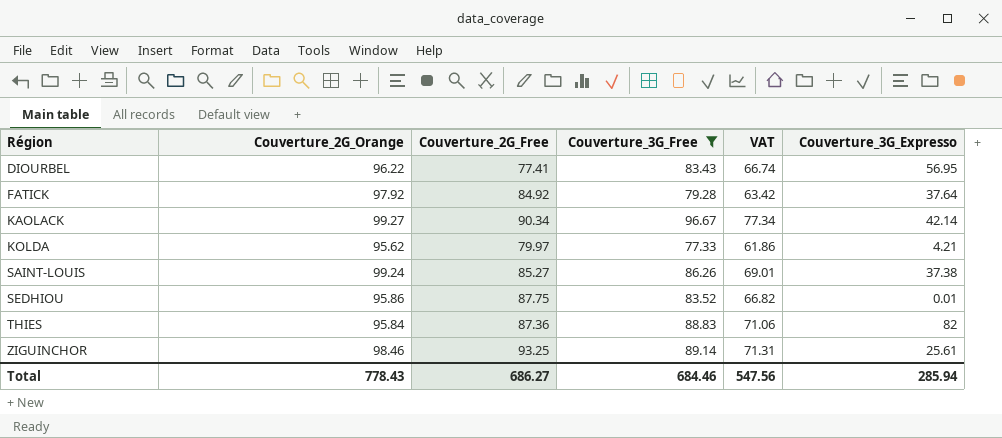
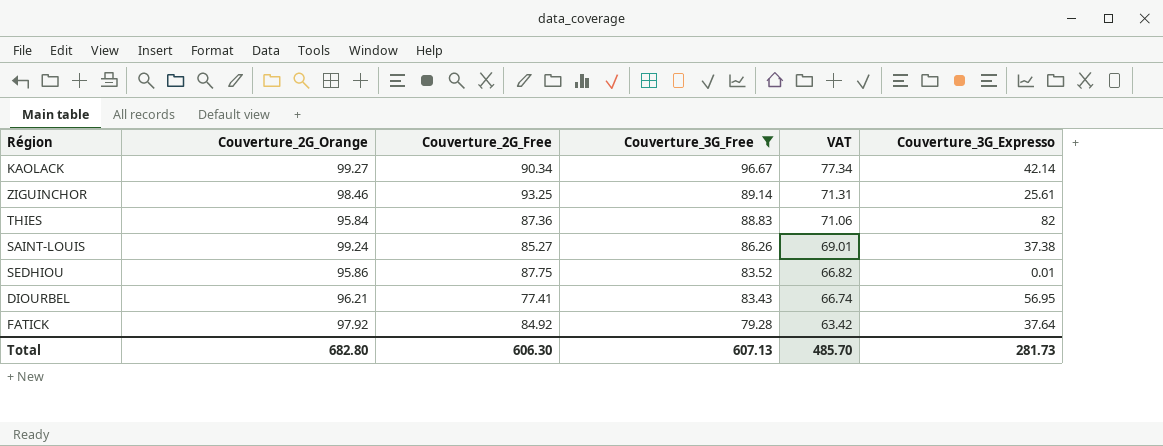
row order: Région ascending -> Couverture_3G_Free descending
row KOLDA: 95.62 | 79.97 | 77.33 | 61.86 | 4.21 -> none
DIOURBEL | Couverture_2G_Orange: 96.22 -> 96.21
Total | Couverture_2G_Orange: 778.43 -> 682.80
Total | Couverture_2G_Free: 686.27 -> 606.30
Total | Couverture_3G_Free: 684.46 -> 607.13
Total | VAT: 547.56 -> 485.70
Total | Couverture_3G_Expresso: 285.94 -> 281.73

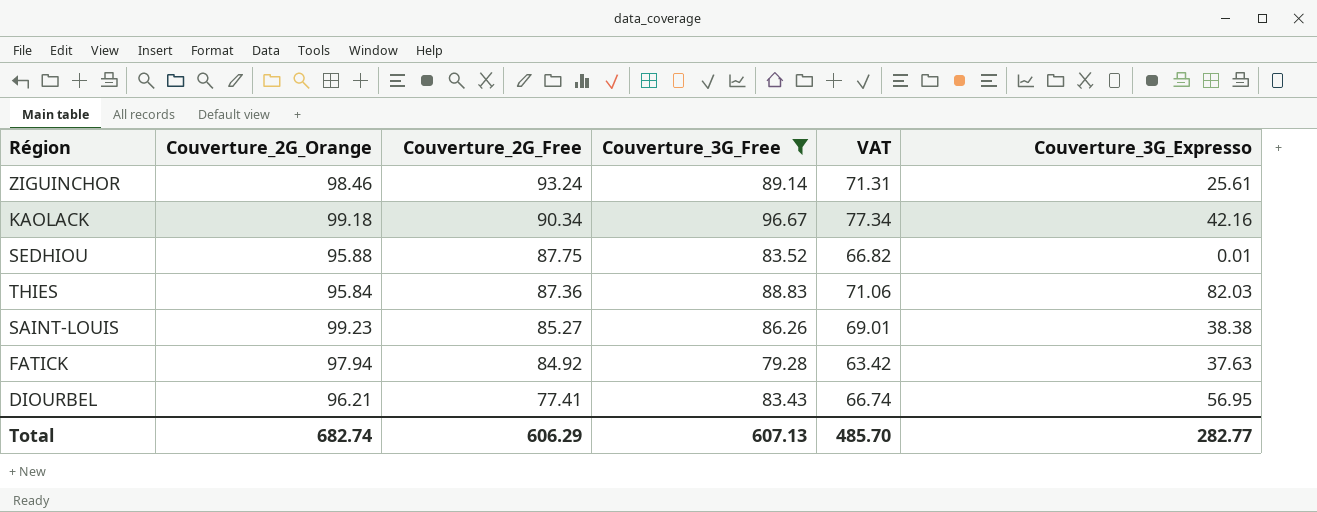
row order: Couverture_3G_Free descending -> Couverture_2G_Free descending
ZIGUINCHOR | Couverture_2G_Free: 93.25 -> 93.24
KAOLACK | Couverture_2G_Orange: 99.27 -> 99.18
KAOLACK | Couverture_3G_Expresso: 42.14 -> 42.16
SEDHIOU | Couverture_2G_Orange: 95.86 -> 95.88
THIES | Couverture_3G_Expresso: 82 -> 82.03
SAINT-LOUIS | Couverture_2G_Orange: 99.24 -> 99.23
SAINT-LOUIS | Couverture_3G_Expresso: 37.38 -> 38.38
FATICK | Couverture_2G_Orange: 97.92 -> 97.94
FATICK | Couverture_3G_Expresso: 37.64 -> 37.63
Total | Couverture_2G_Orange: 682.80 -> 682.74
Total | Couverture_2G_Free: 606.30 -> 606.29
Total | Couverture_3G_Expresso: 281.73 -> 282.77

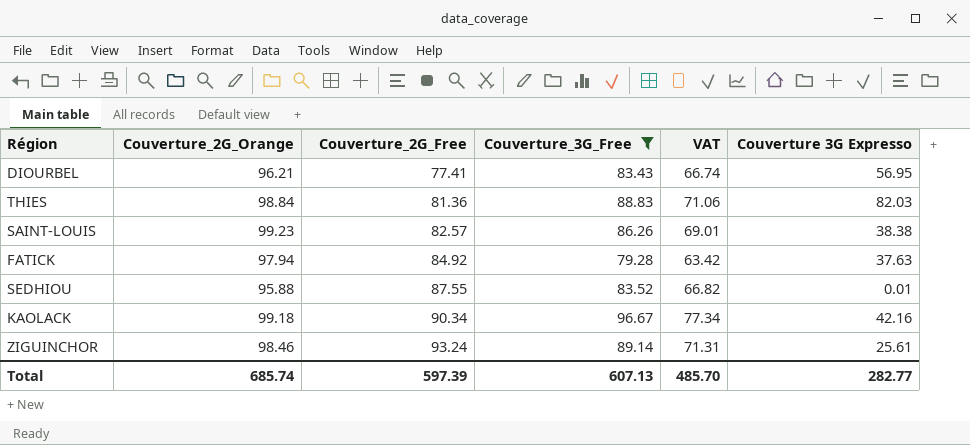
row order: Couverture_2G_Free descending -> Couverture_2G_Free ascending
column name: Couverture_3G_Expresso -> Couverture 3G Expresso
THIES | Couverture_2G_Orange: 95.84 -> 98.84
THIES | Couverture_2G_Free: 87.36 -> 81.36
SAINT-LOUIS | Couverture_2G_Free: 85.27 -> 82.57
SEDHIOU | Couverture_2G_Free: 87.75 -> 87.55
Total | Couverture_2G_Orange: 682.74 -> 685.74
Total | Couverture_2G_Free: 606.29 -> 597.39

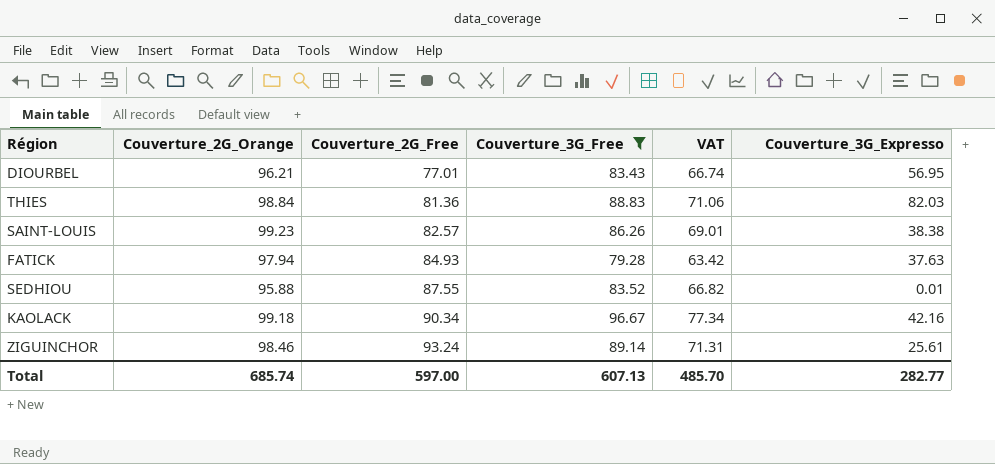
column name: Couverture 3G Expresso -> Couverture_3G_Expresso
DIOURBEL | Couverture_2G_Free: 77.41 -> 77.01
FATICK | Couverture_2G_Free: 84.92 -> 84.93
Total | Couverture_2G_Free: 597.39 -> 597.00

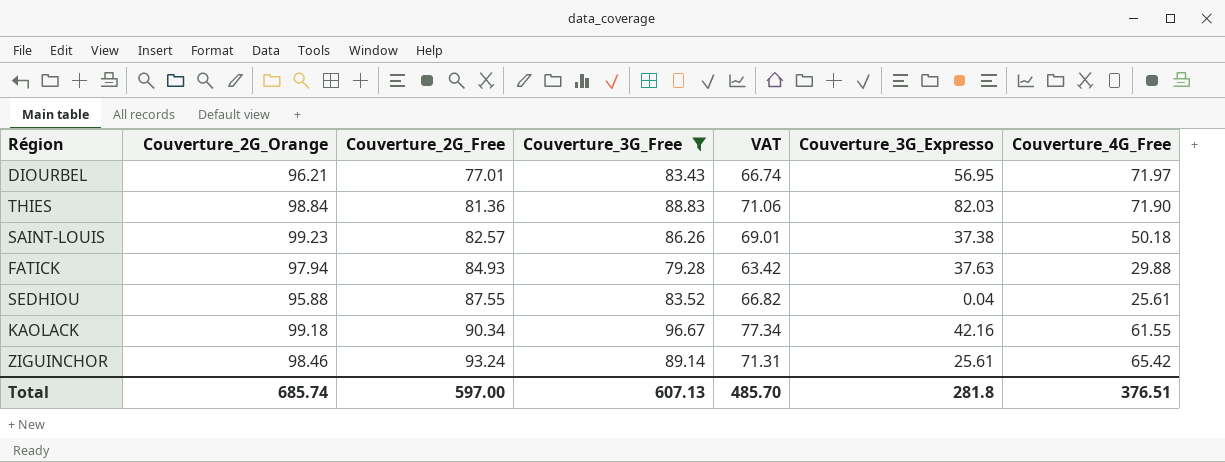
column Couverture_4G_Free | position: none -> 7
SAINT-LOUIS | Couverture_3G_Expresso: 38.38 -> 37.38
SEDHIOU | Couverture_3G_Expresso: 0.01 -> 0.04
Total | Couverture_3G_Expresso: 282.77 -> 281.8

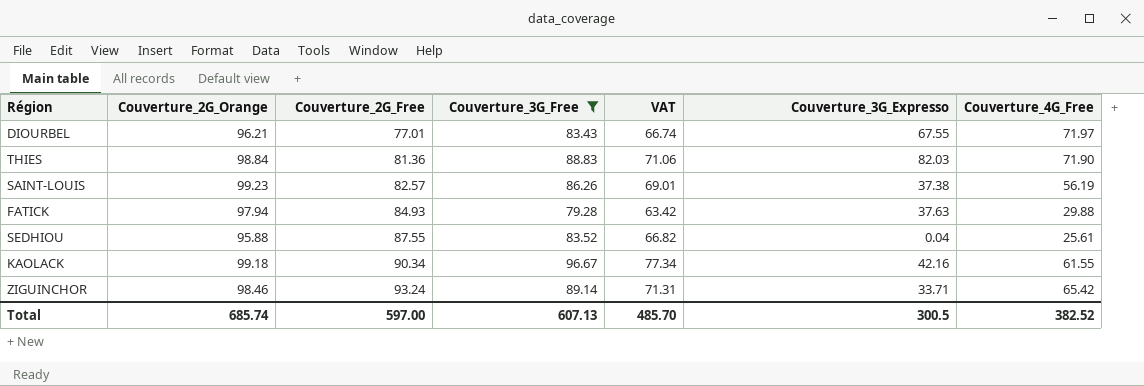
DIOURBEL | Couverture_3G_Expresso: 56.95 -> 67.55
SAINT-LOUIS | Couverture_4G_Free: 50.18 -> 56.19
ZIGUINCHOR | Couverture_3G_Expresso: 25.61 -> 33.71
Total | Couverture_3G_Expresso: 281.8 -> 300.5
Total | Couverture_4G_Free: 376.51 -> 382.52

